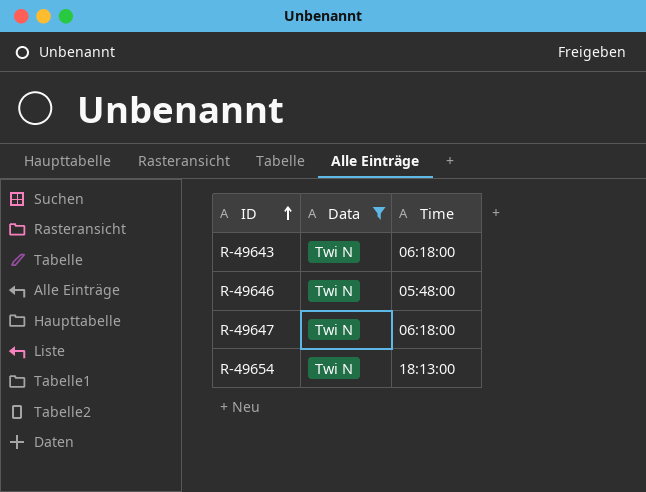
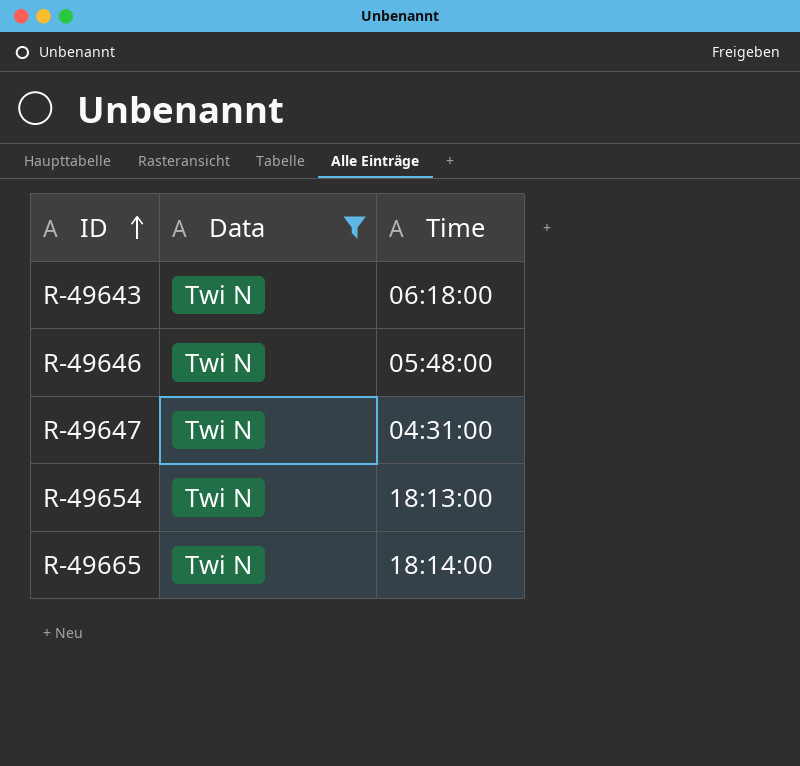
R-49647 | Time: 06:18:00 -> 04:31:00
row R-49665: none -> Twi N | 18:14:00

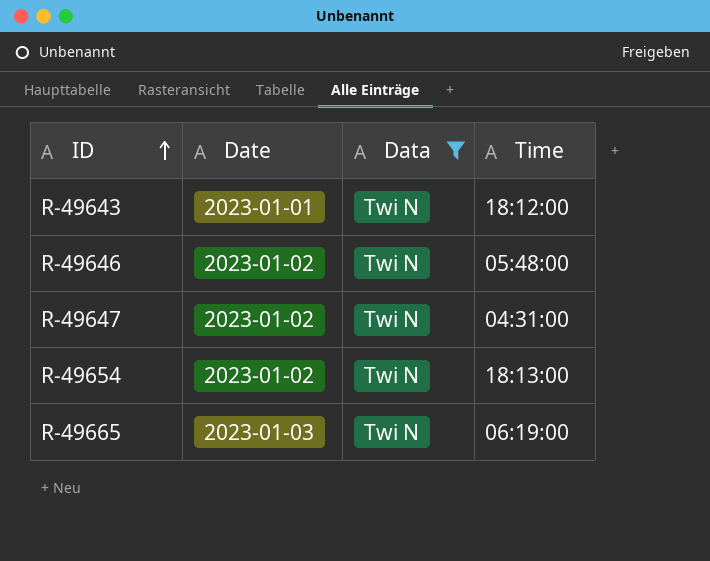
column Date | position: none -> 2
R-49643 | Time: 06:18:00 -> 18:12:00
R-49665 | Time: 18:14:00 -> 06:19:00

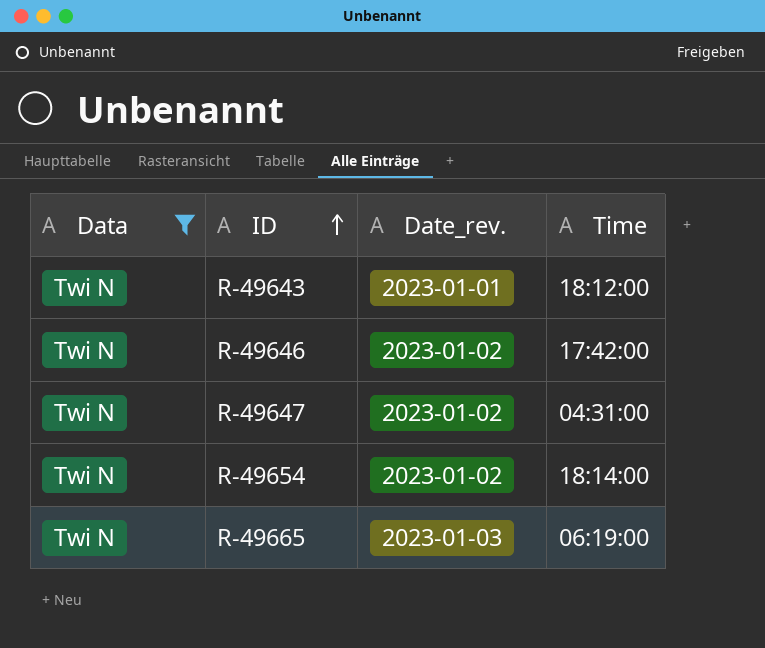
column Data | position: 3 -> 1
column name: Date -> Date_rev.
R-49646 | Time: 05:48:00 -> 17:42:00
R-49654 | Time: 18:13:00 -> 18:14:00

